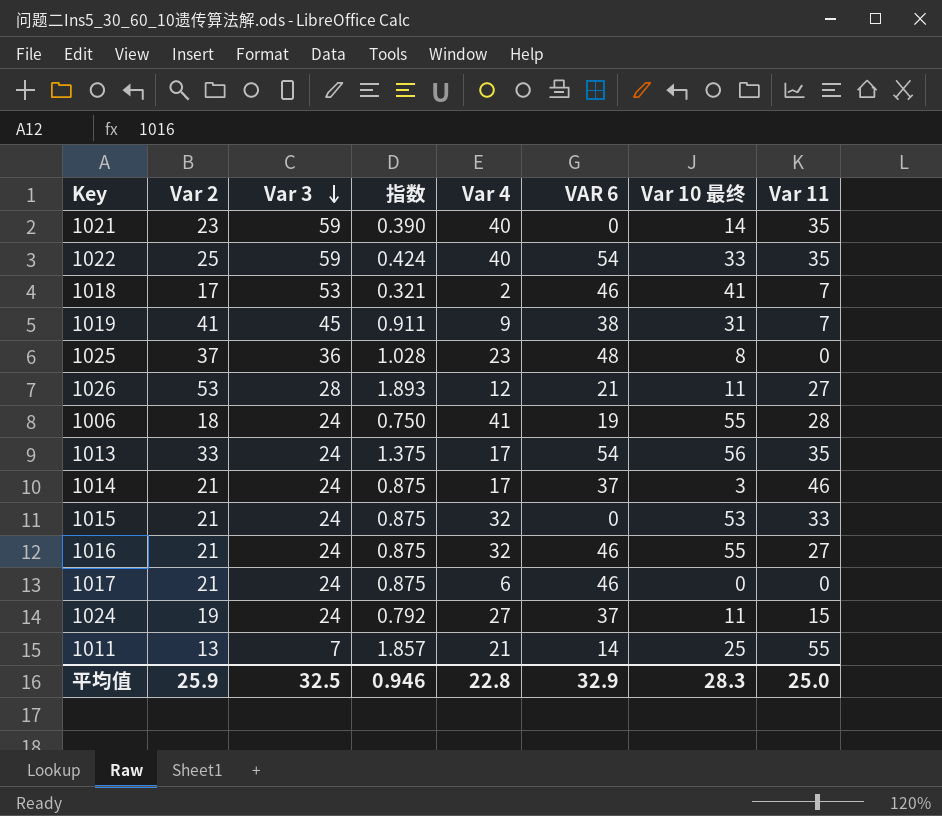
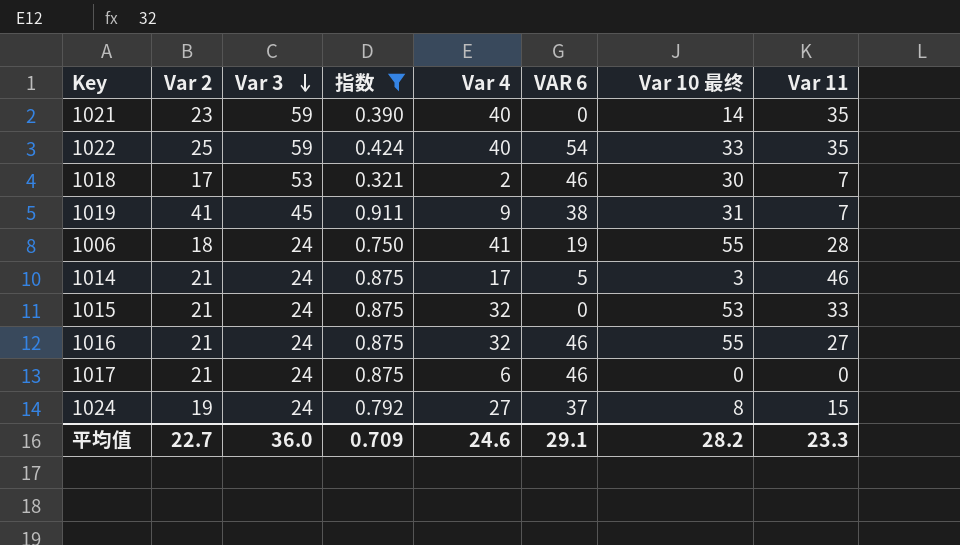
filter: none -> 指数 <= 0.911
1018 | Var 10 最终: 41 -> 30
1014 | VAR 6: 37 -> 5
1024 | Var 10 最终: 11 -> 8
平均值 | Var 2: 25.9 -> 22.7
平均值 | Var 3: 32.5 -> 36.0
平均值 | 指数: 0.946 -> 0.709
平均值 | Var 4: 22.8 -> 24.6
平均值 | VAR 6: 32.9 -> 29.1
平均值 | Var 10 最终: 28.3 -> 28.2
平均值 | Var 11: 25.0 -> 23.3

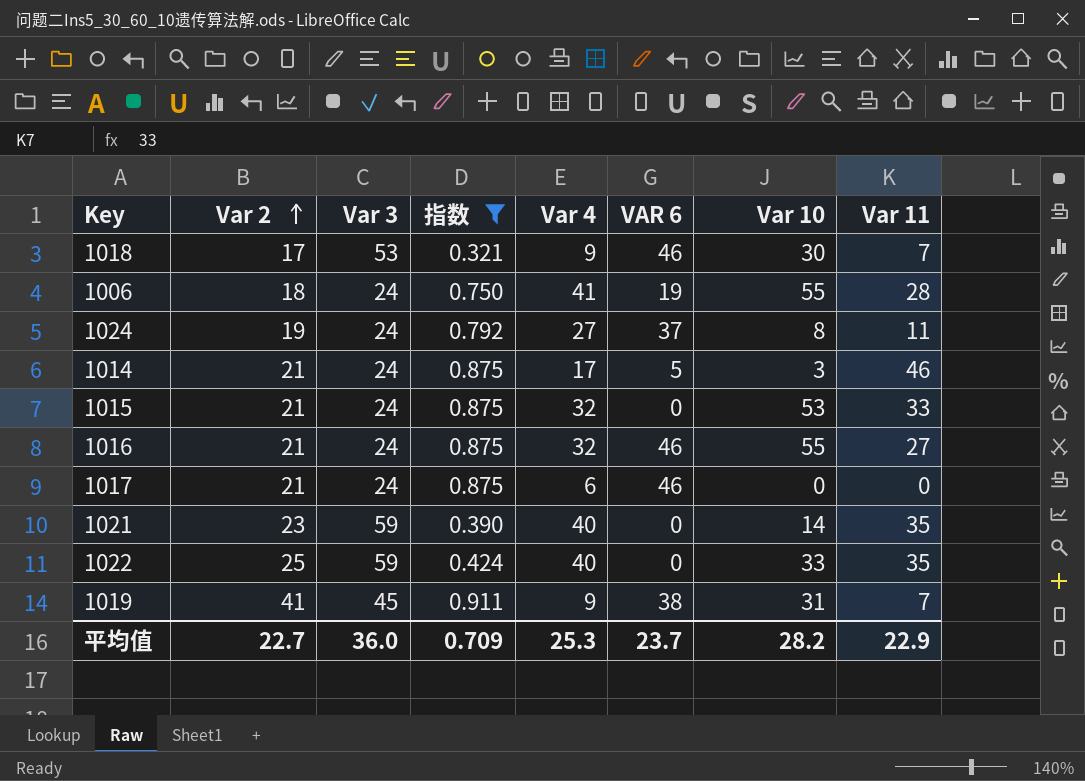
row order: Var 3 descending -> Var 2 ascending
column name: Var 10 最终 -> Var 10
1018 | Var 4: 2 -> 9
1024 | Var 11: 15 -> 11
1022 | VAR 6: 54 -> 0
平均值 | Var 4: 24.6 -> 25.3
平均值 | VAR 6: 29.1 -> 23.7
平均值 | Var 11: 23.3 -> 22.9

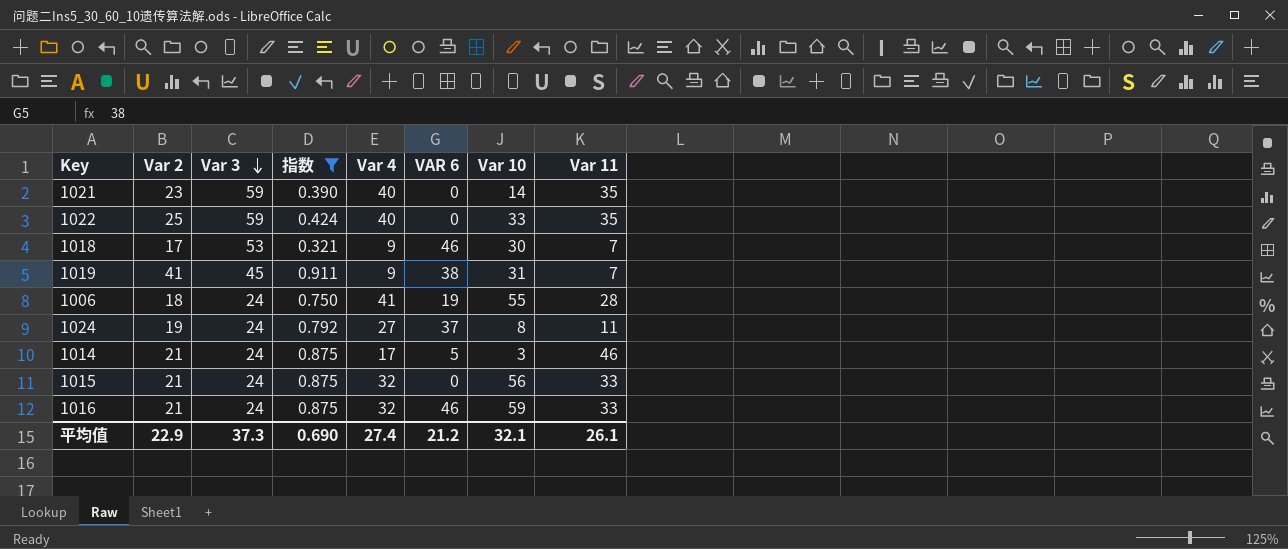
row order: Var 2 ascending -> Var 3 descending
row 1017: 21 | 24 | 0.875 | 6 | 46 | 0 | 0 -> none
1015 | Var 10: 53 -> 56
1016 | Var 10: 55 -> 59
1016 | Var 11: 27 -> 33
平均值 | Var 2: 22.7 -> 22.9
平均值 | Var 3: 36.0 -> 37.3
平均值 | 指数: 0.709 -> 0.690
平均值 | Var 4: 25.3 -> 27.4
平均值 | VAR 6: 23.7 -> 21.2
平均值 | Var 10: 28.2 -> 32.1
平均值 | Var 11: 22.9 -> 26.1

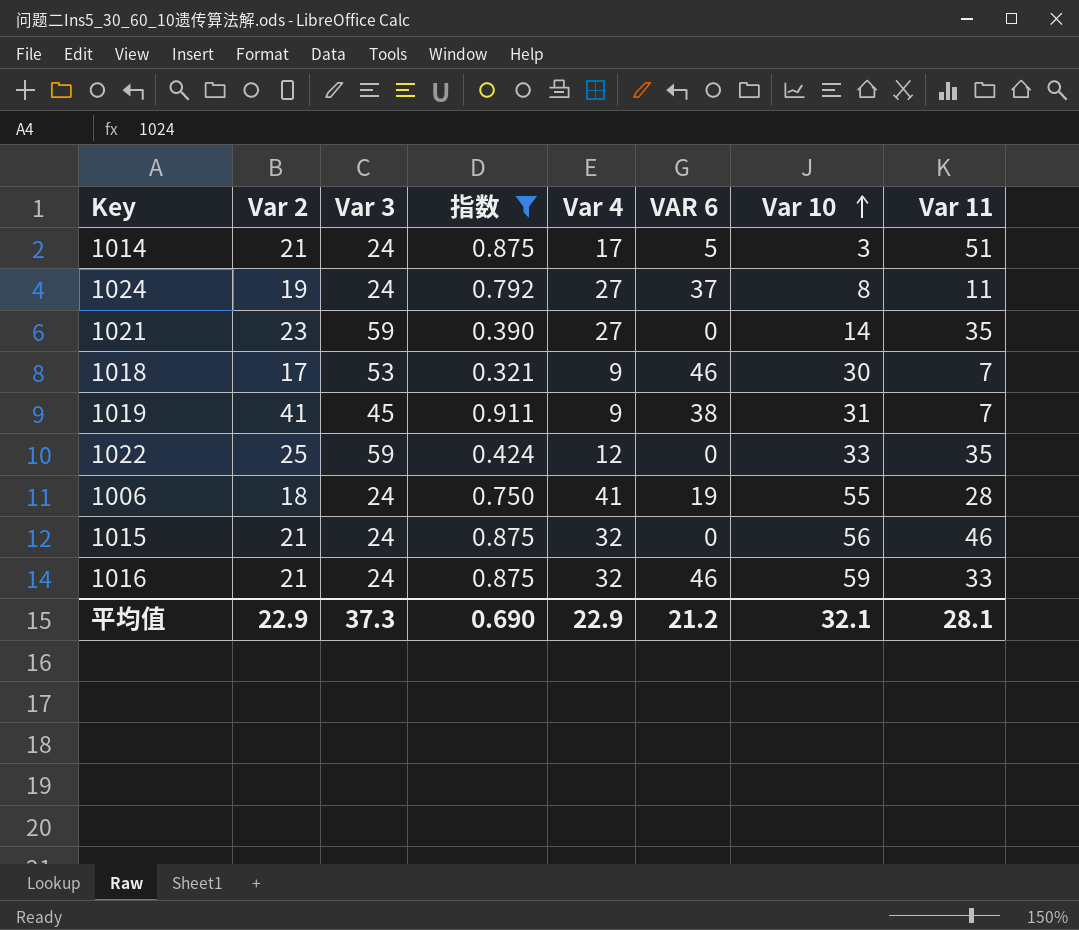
row order: Var 3 descending -> Var 10 ascending
1014 | Var 11: 46 -> 51
1021 | Var 4: 40 -> 27
1022 | Var 4: 40 -> 12
1015 | Var 11: 33 -> 46
平均值 | Var 4: 27.4 -> 22.9
平均值 | Var 11: 26.1 -> 28.1

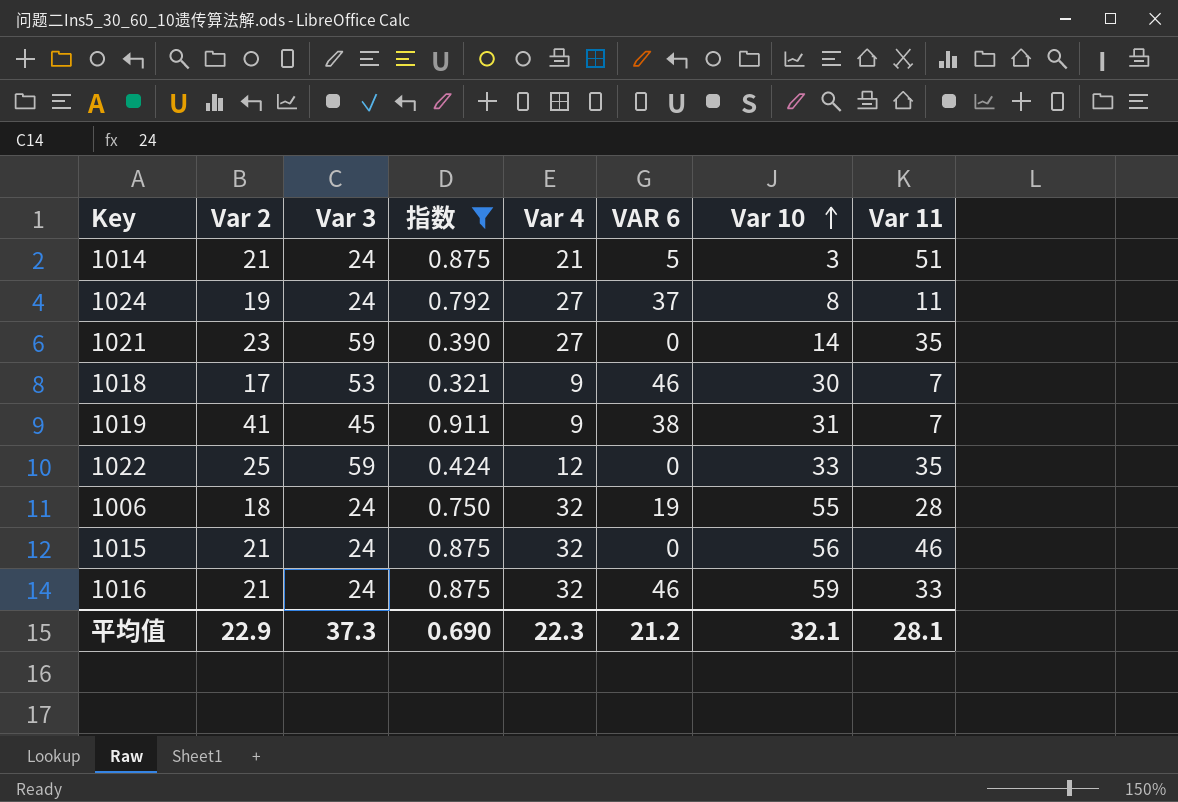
1014 | Var 4: 17 -> 21
1006 | Var 4: 41 -> 32
平均值 | Var 4: 22.9 -> 22.3

